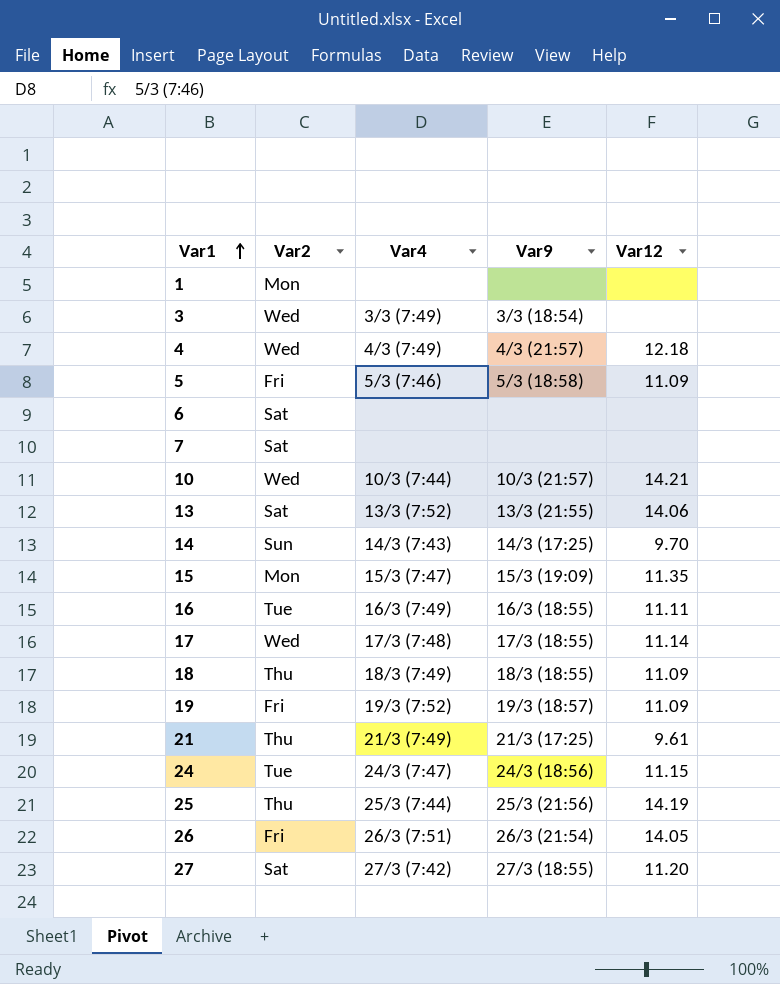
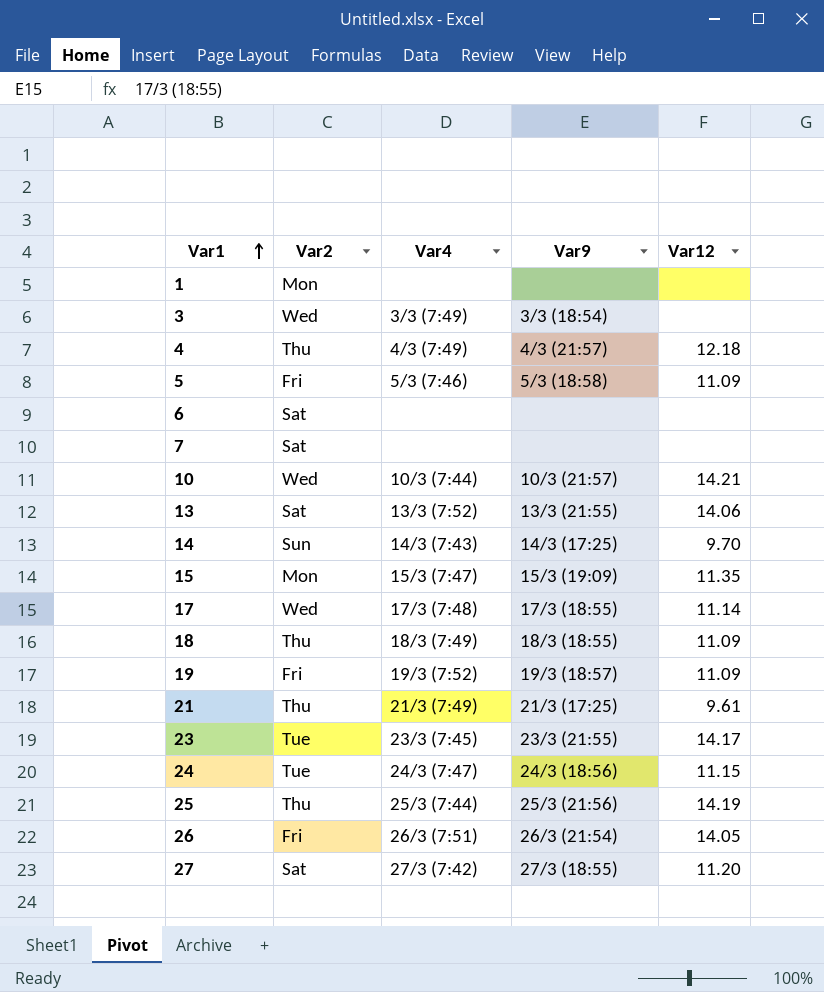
row 16: Tue | 16/3 (7:49) | 16/3 (18:55) | 11.11 -> none
4 | Var2: Wed -> Thu
row 23: none -> Tue | 23/3 (7:45) | 23/3 (21:55) | 14.17

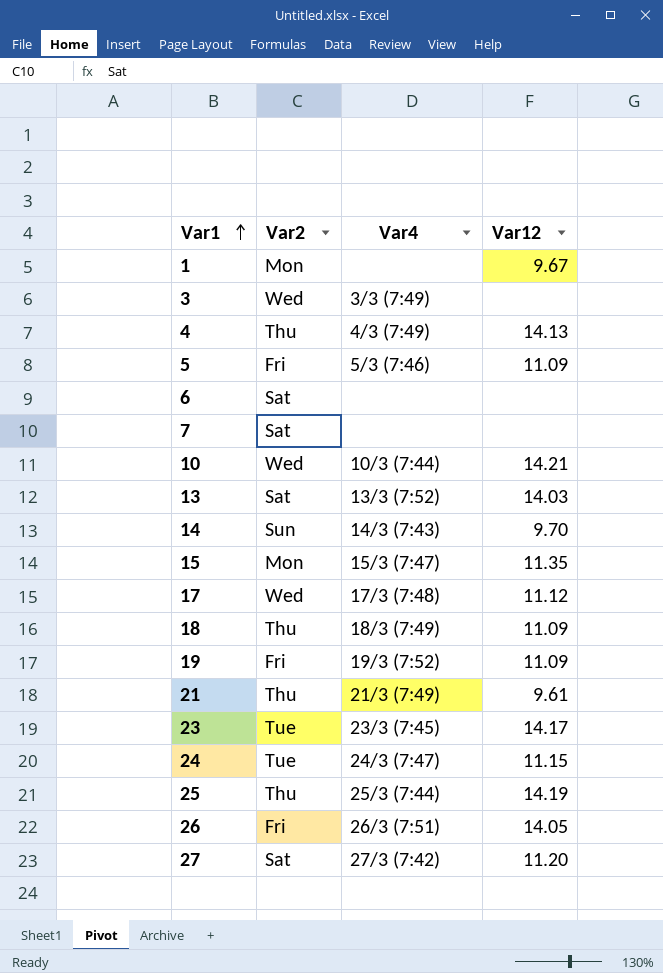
column Var9 | position: 4 -> none
1 | Var12: none -> 9.67
4 | Var12: 12.18 -> 14.13
13 | Var12: 14.06 -> 14.03
17 | Var12: 11.14 -> 11.12

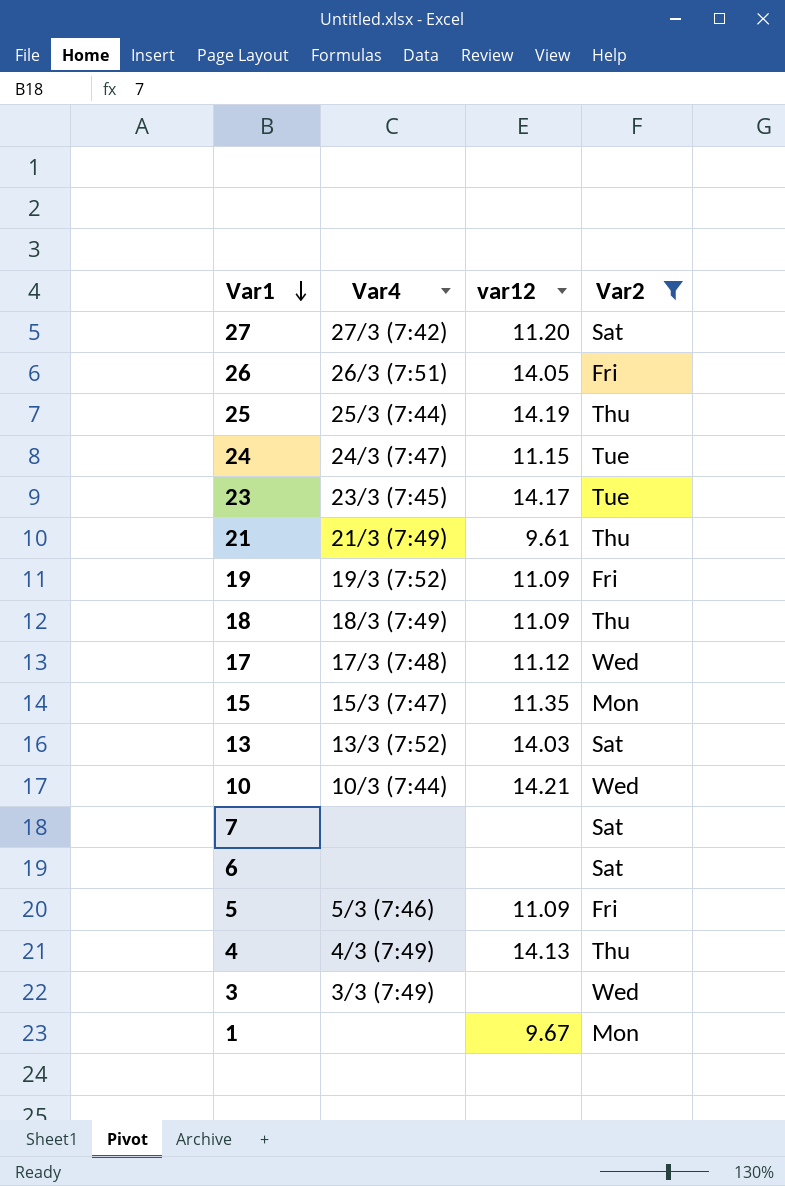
filter: none -> Var2 != Sun
row order: Var1 ascending -> Var1 descending
column name: Var12 -> var12
column Var2 | position: 2 -> 4

